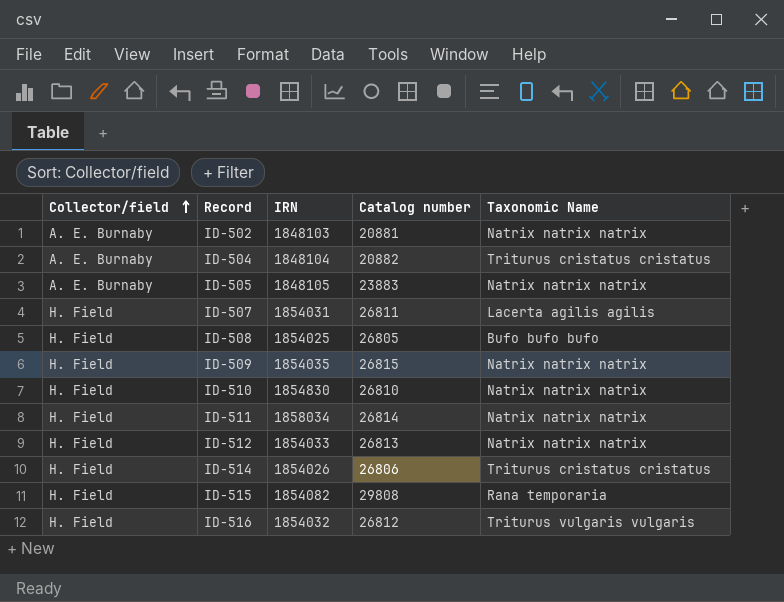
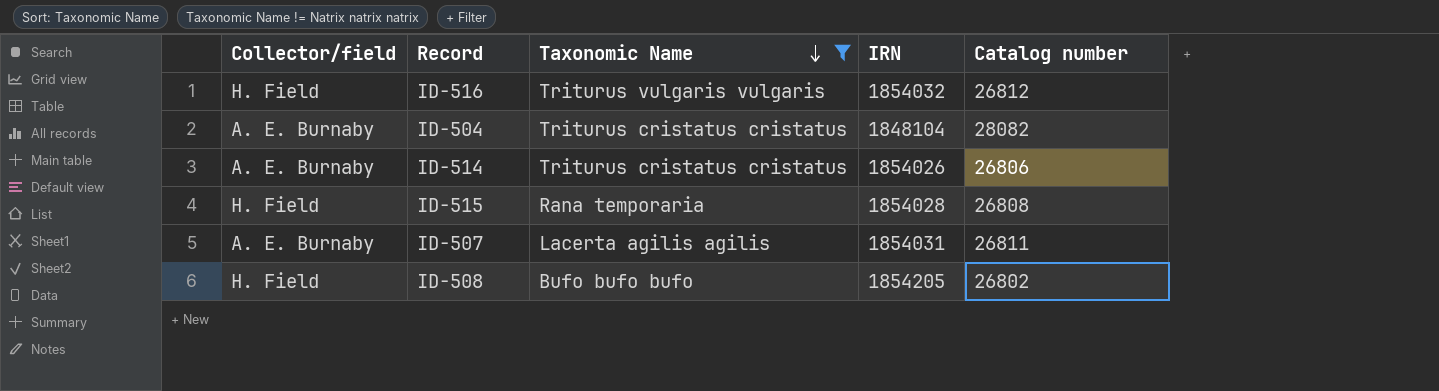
filter: none -> Taxonomic Name != Natrix natrix natrix
row order: Collector/field ascending -> Taxonomic Name descending
column Taxonomic Name | position: 5 -> 3
ID-504 | Catalog number: 20882 -> 28082
ID-514 | Collector/field: H. Field -> A. E. Burnaby
ID-515 | IRN: 1854082 -> 1854028
ID-515 | Catalog number: 29808 -> 26808
ID-507 | Collector/field: H. Field -> A. E. Burnaby
ID-508 | IRN: 1854025 -> 1854205
ID-508 | Catalog number: 26805 -> 26802

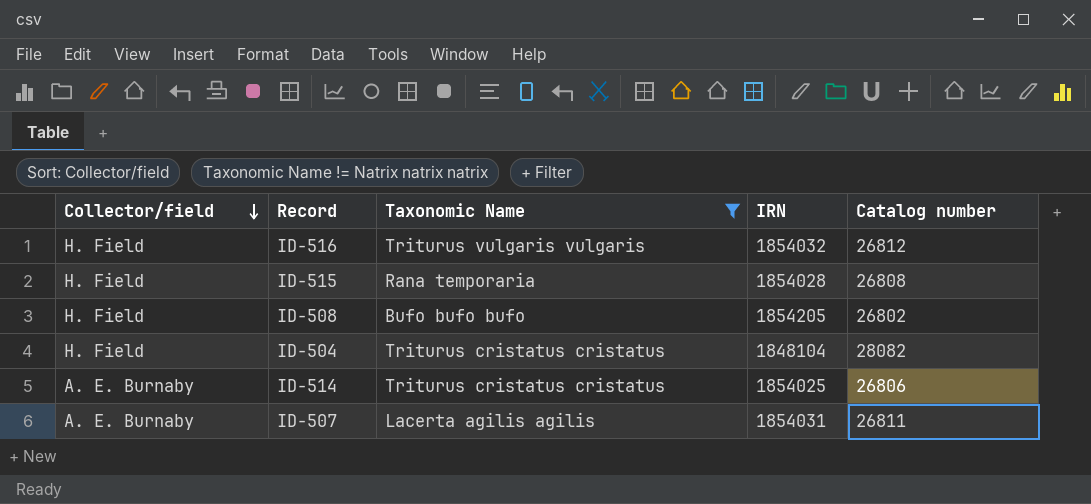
row order: Taxonomic Name descending -> Collector/field descending
ID-504 | Collector/field: A. E. Burnaby -> H. Field
ID-514 | IRN: 1854026 -> 1854025

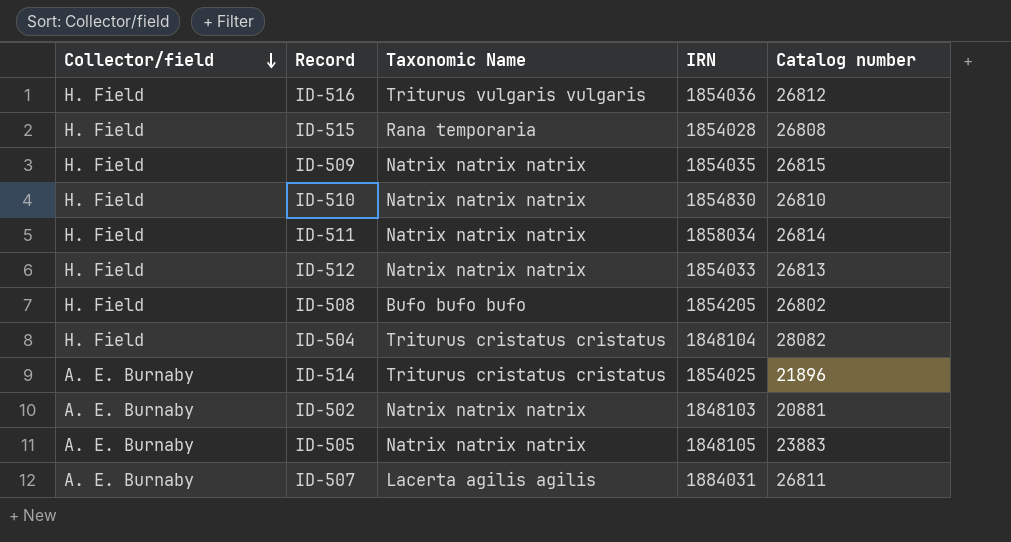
filter: Taxonomic Name != Natrix natrix natrix -> none
ID-516 | IRN: 1854032 -> 1854036
ID-514 | Catalog number: 26806 -> 21896
ID-507 | IRN: 1854031 -> 1884031

